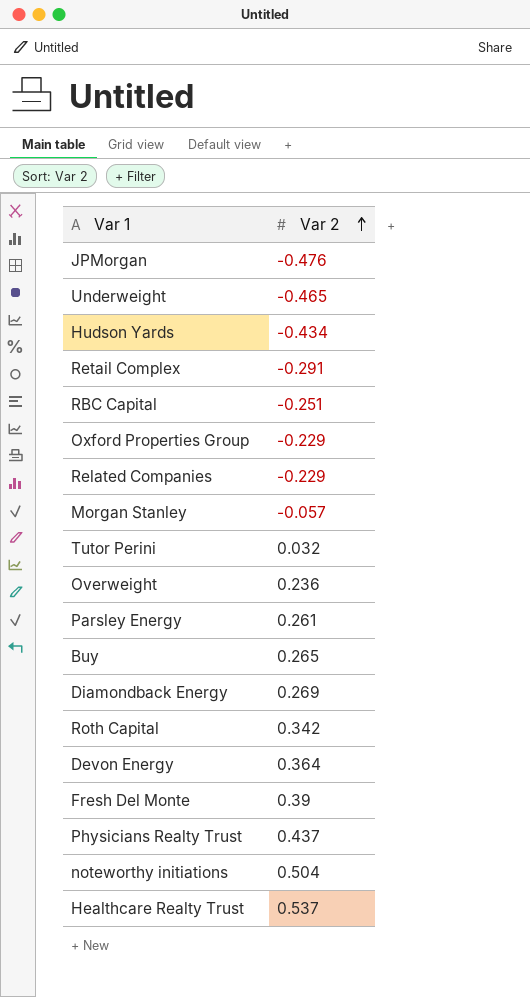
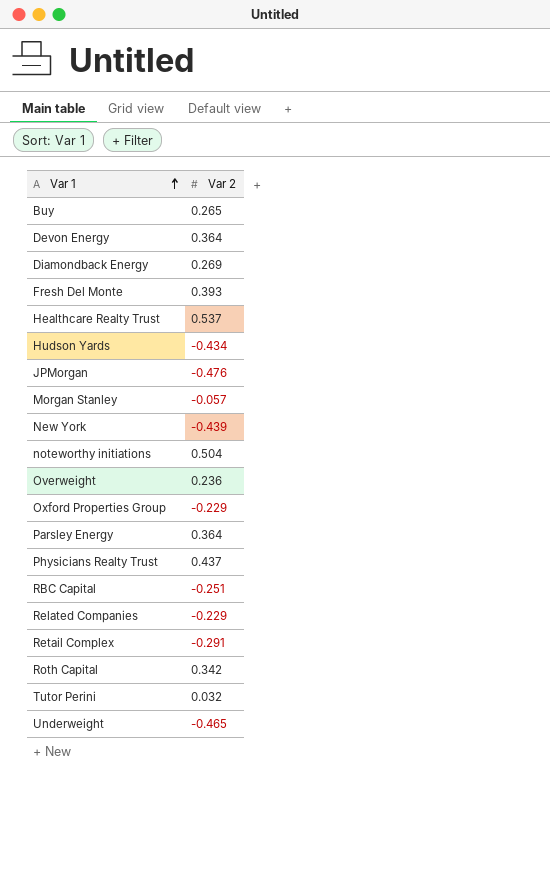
row order: Var 2 ascending -> Var 1 ascending
Fresh Del Monte | Var 2: 0.39 -> 0.393
row New York: none -> -0.439
Parsley Energy | Var 2: 0.261 -> 0.364

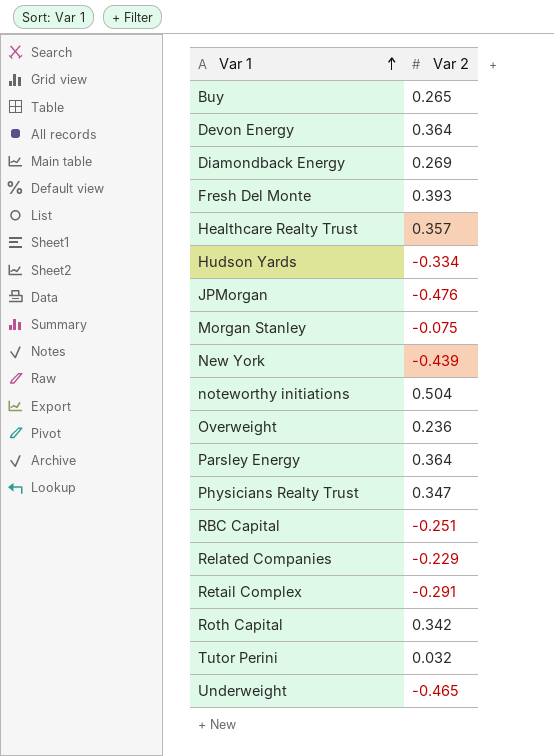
row Oxford Properties Group: -0.229 -> none
Healthcare Realty Trust | Var 2: 0.537 -> 0.357
Hudson Yards | Var 2: -0.434 -> -0.334
Morgan Stanley | Var 2: -0.057 -> -0.075
Physicians Realty Trust | Var 2: 0.437 -> 0.347

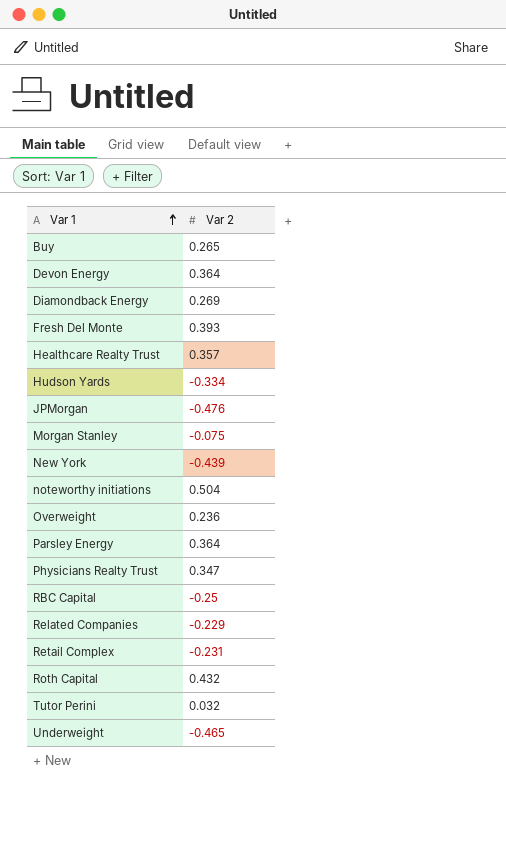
RBC Capital | Var 2: -0.251 -> -0.25
Retail Complex | Var 2: -0.291 -> -0.231
Roth Capital | Var 2: 0.342 -> 0.432

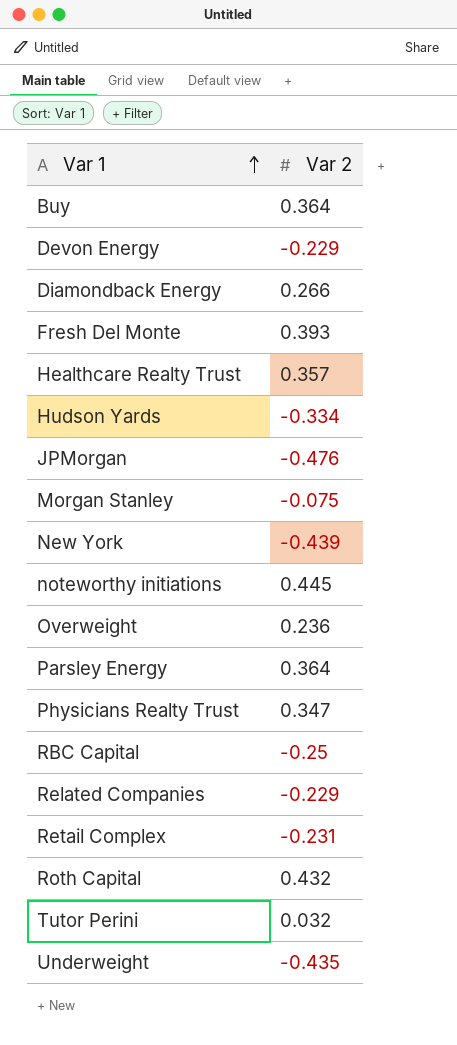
Buy | Var 2: 0.265 -> 0.364
Devon Energy | Var 2: 0.364 -> -0.229
Diamondback Energy | Var 2: 0.269 -> 0.266
noteworthy initiations | Var 2: 0.504 -> 0.445
Underweight | Var 2: -0.465 -> -0.435

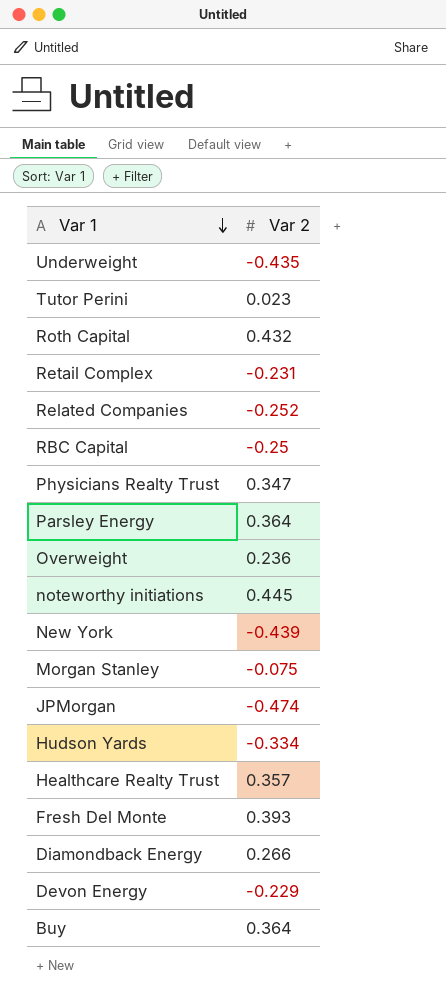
row order: Var 1 ascending -> Var 1 descending
Tutor Perini | Var 2: 0.032 -> 0.023
Related Companies | Var 2: -0.229 -> -0.252
JPMorgan | Var 2: -0.476 -> -0.474

